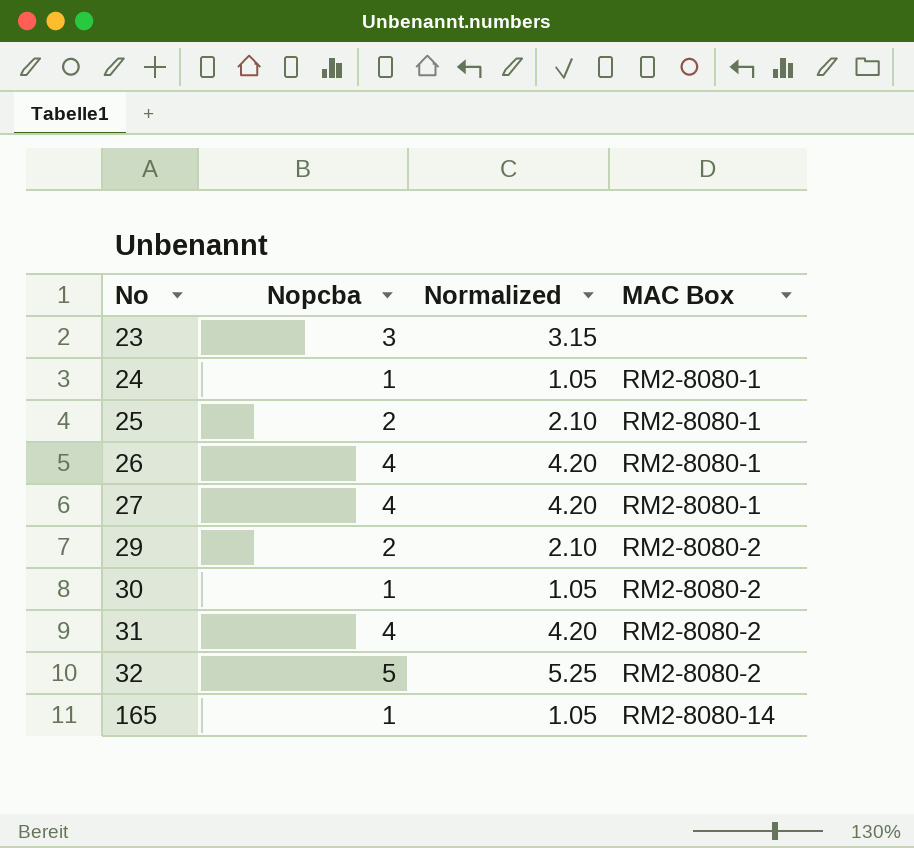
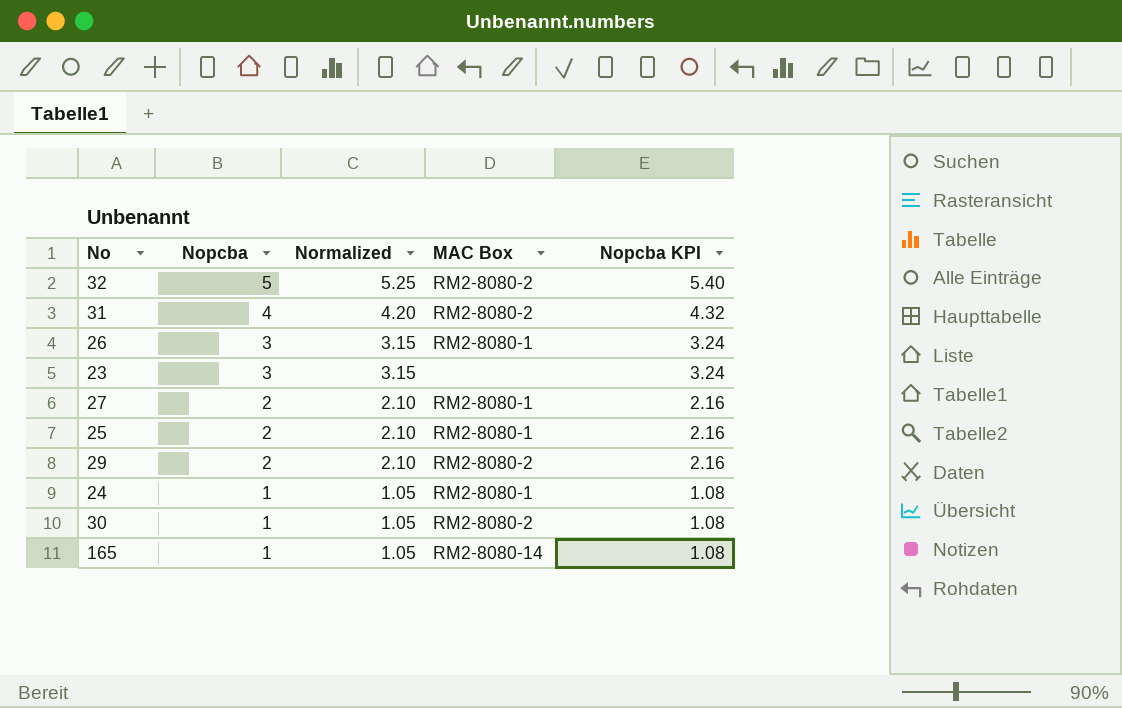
row order: No ascending -> Nopcba descending
column Nopcba KPI | formula: none -> [Nopcba] * 1.08
26 | Nopcba: 4 -> 3
26 | Normalized: 4.20 -> 3.15
27 | Nopcba: 4 -> 2
27 | Normalized: 4.20 -> 2.10

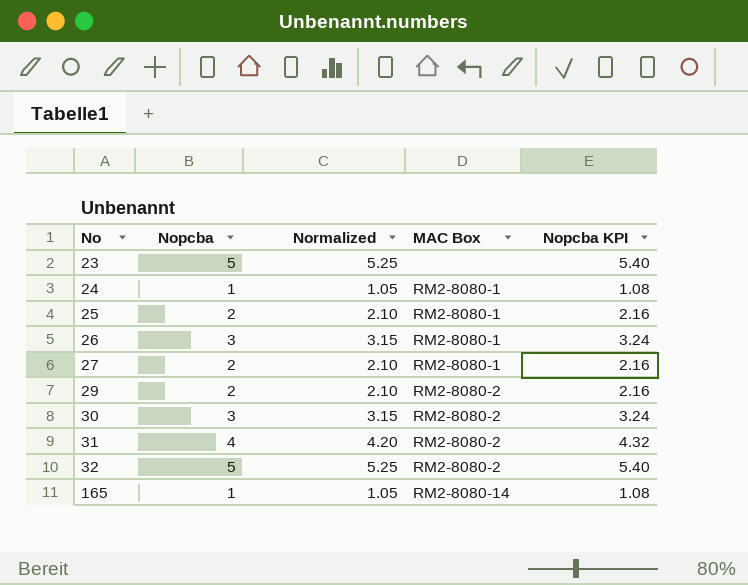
row order: Nopcba descending -> No ascending
23 | Nopcba: 3 -> 5
23 | Normalized: 3.15 -> 5.25
23 | Nopcba KPI: 3.24 -> 5.40
30 | Nopcba: 1 -> 3
30 | Normalized: 1.05 -> 3.15
30 | Nopcba KPI: 1.08 -> 3.24

